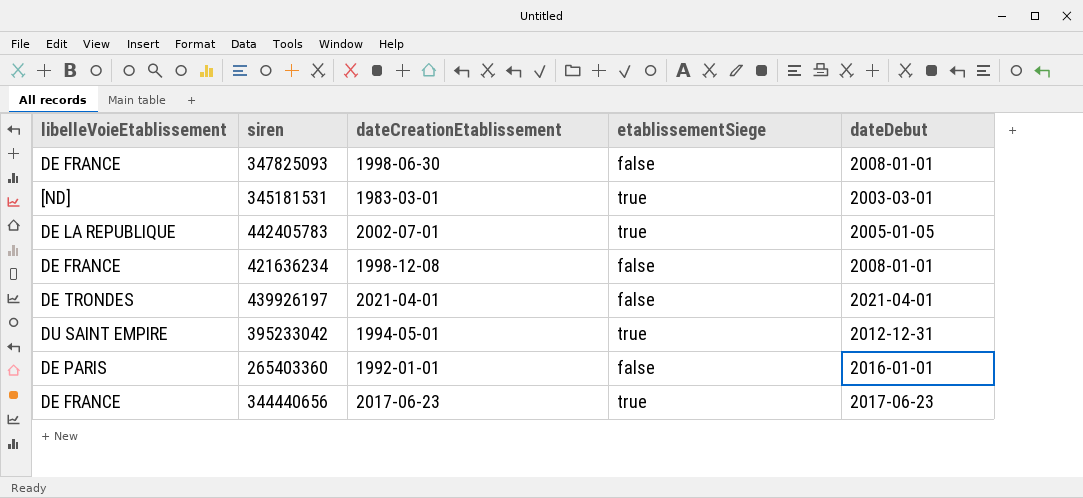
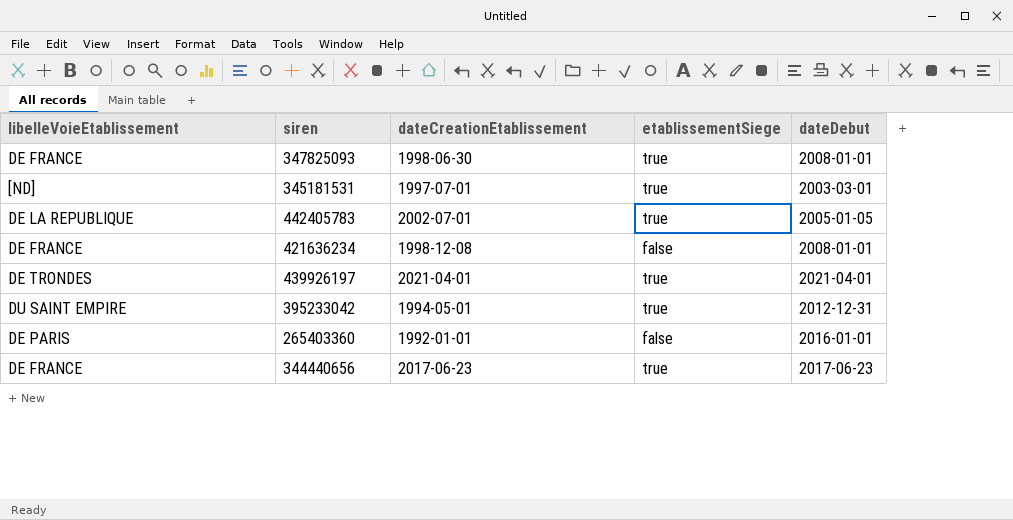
347825093 | etablissementSiege: false -> true
345181531 | dateCreationEtablissement: 1983-03-01 -> 1997-07-01
439926197 | etablissementSiege: false -> true

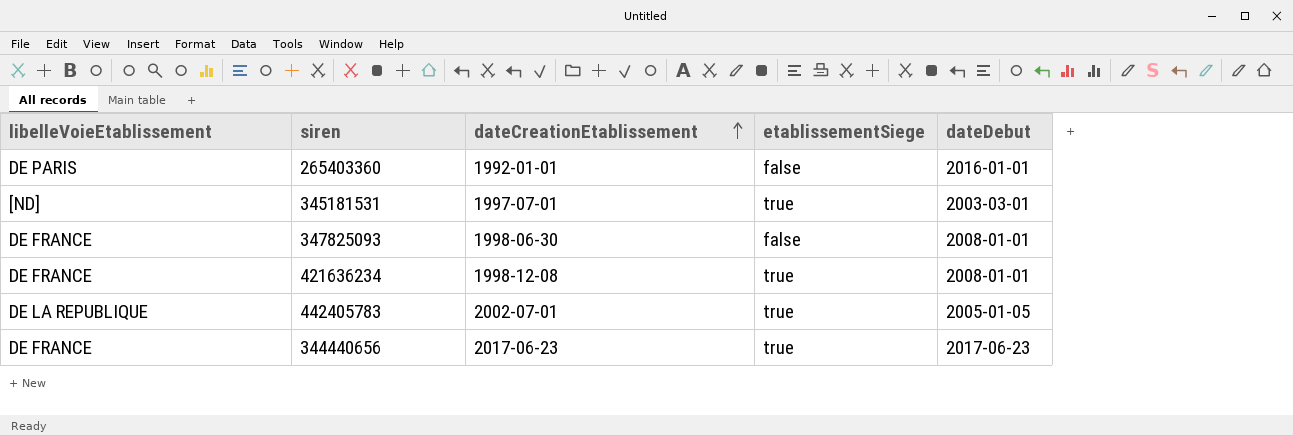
row order: none -> dateCreationEtablissement ascending
row 439926197: DE TRONDES | 2021-04-01 | true | 2021-04-01 -> none
row 395233042: DU SAINT EMPIRE | 1994-05-01 | true | 2012-12-31 -> none
347825093 | etablissementSiege: true -> false
421636234 | etablissementSiege: false -> true

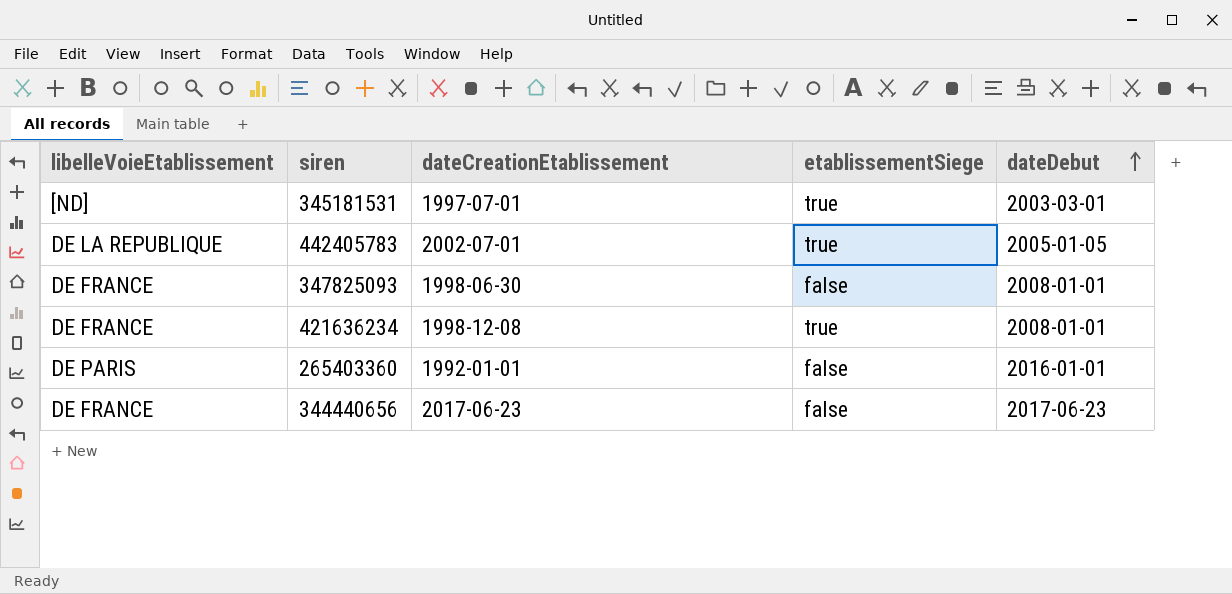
row order: dateCreationEtablissement ascending -> dateDebut ascending
344440656 | etablissementSiege: true -> false

